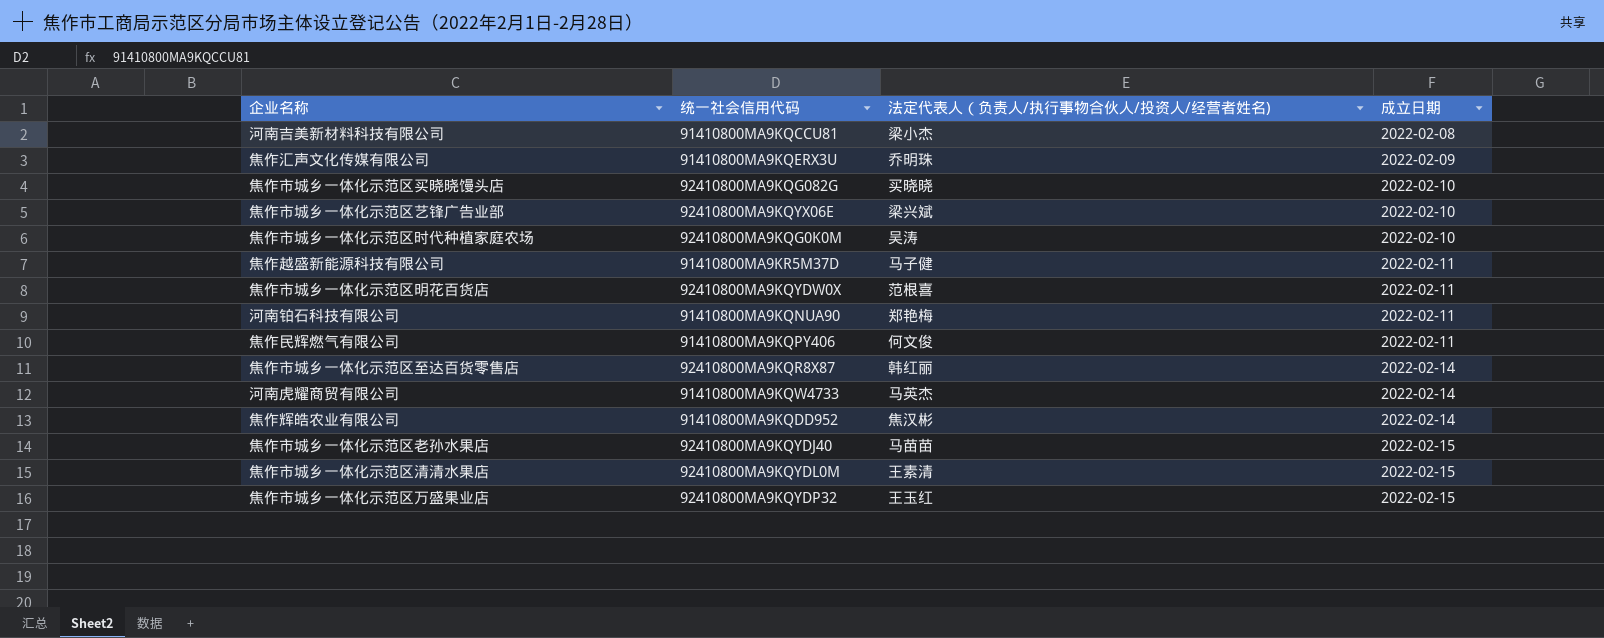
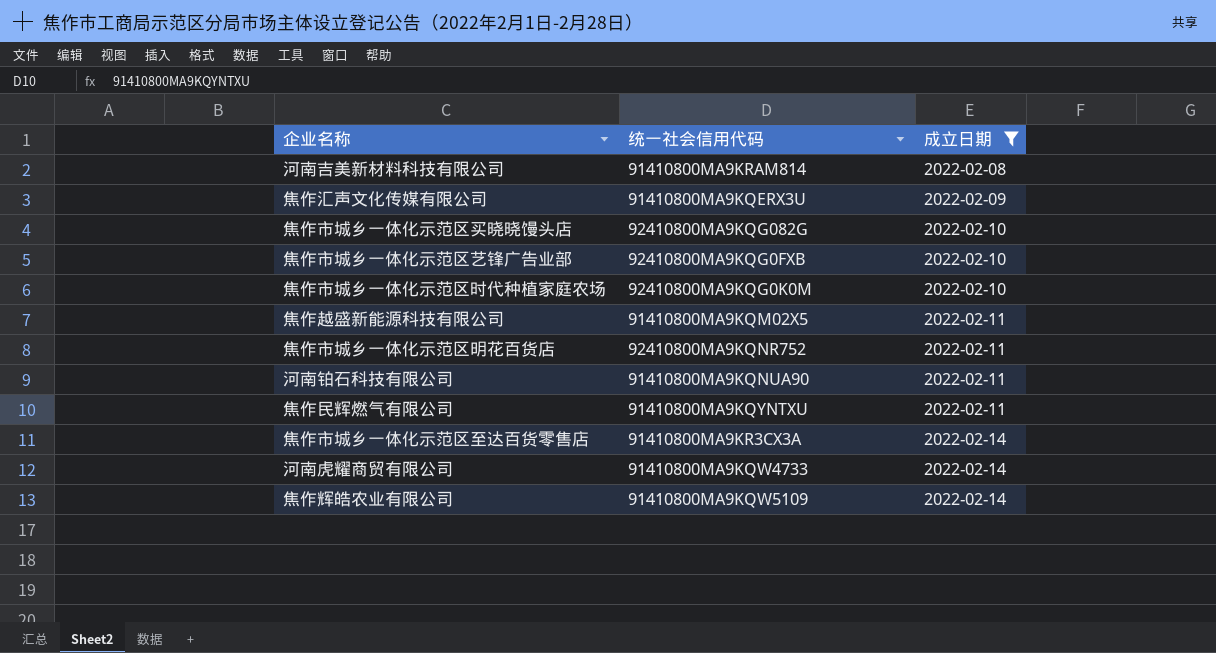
filter: none -> 成立日期 != 2022-02-15
column 法定代表人（负责人/执行事物合伙人/投资人/经营者姓名) | position: 3 -> none
河南吉美新材料科技有限公司 | 统一社会信用代码: 91410800MA9KQCCU81 -> 91410800MA9KRAM814
焦作市城乡一体化示范区艺锋广告业部 | 统一社会信用代码: 92410800MA9KQYX06E -> 92410800MA9KQG0FXB
焦作越盛新能源科技有限公司 | 统一社会信用代码: 91410800MA9KR5M37D -> 91410800MA9KQM02X5
焦作市城乡一体化示范区明花百货店 | 统一社会信用代码: 92410800MA9KQYDW0X -> 92410800MA9KQNR752
焦作民辉燃气有限公司 | 统一社会信用代码: 91410800MA9KQPY406 -> 91410800MA9KQYNTXU
焦作市城乡一体化示范区至达百货零售店 | 统一社会信用代码: 92410800MA9KQR8X87 -> 91410800MA9KR3CX3A
焦作辉皓农业有限公司 | 统一社会信用代码: 91410800MA9KQDD952 -> 91410800MA9KQW5109

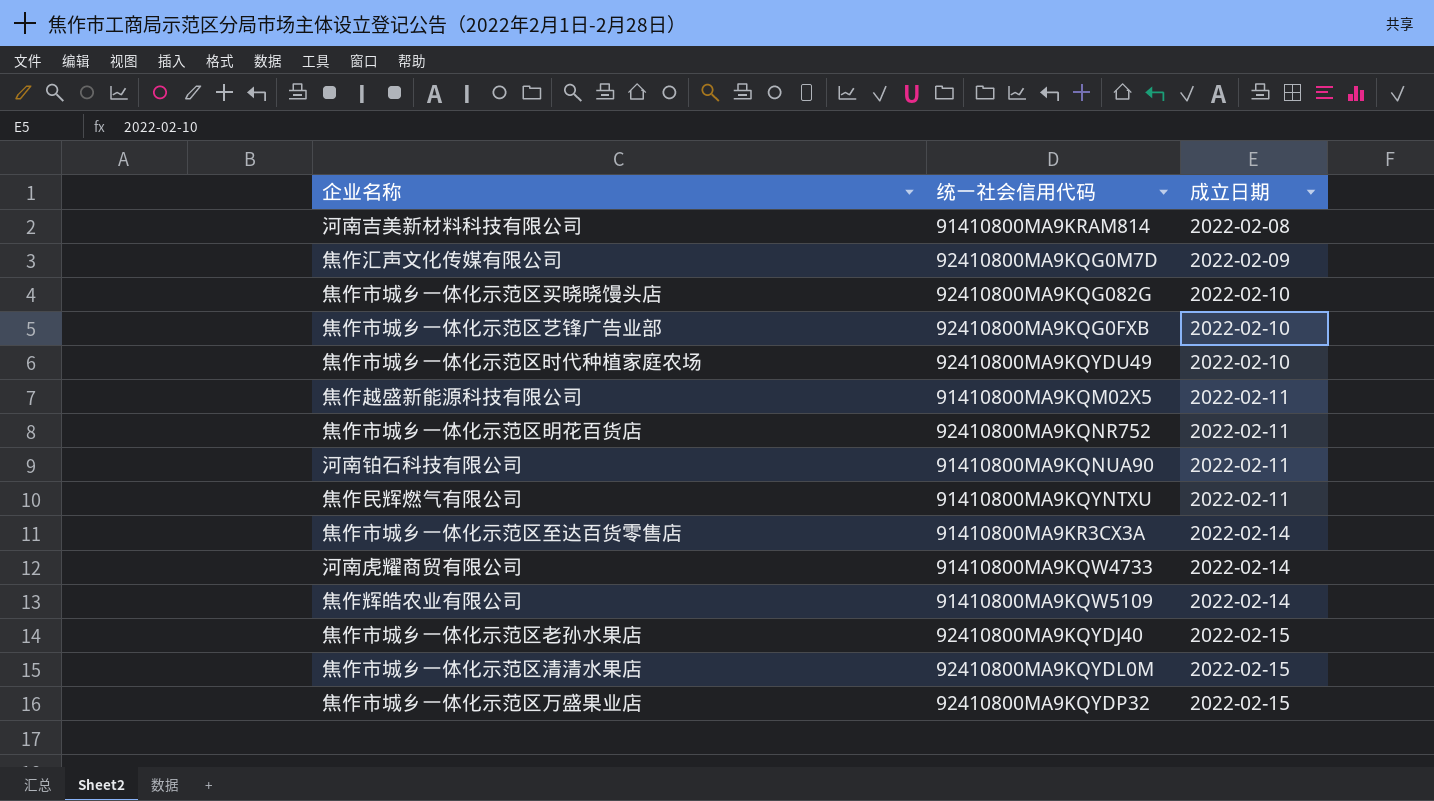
filter: 成立日期 != 2022-02-15 -> none
焦作汇声文化传媒有限公司 | 统一社会信用代码: 91410800MA9KQERX3U -> 92410800MA9KQG0M7D
焦作市城乡一体化示范区时代种植家庭农场 | 统一社会信用代码: 92410800MA9KQG0K0M -> 92410800MA9KQYDU49

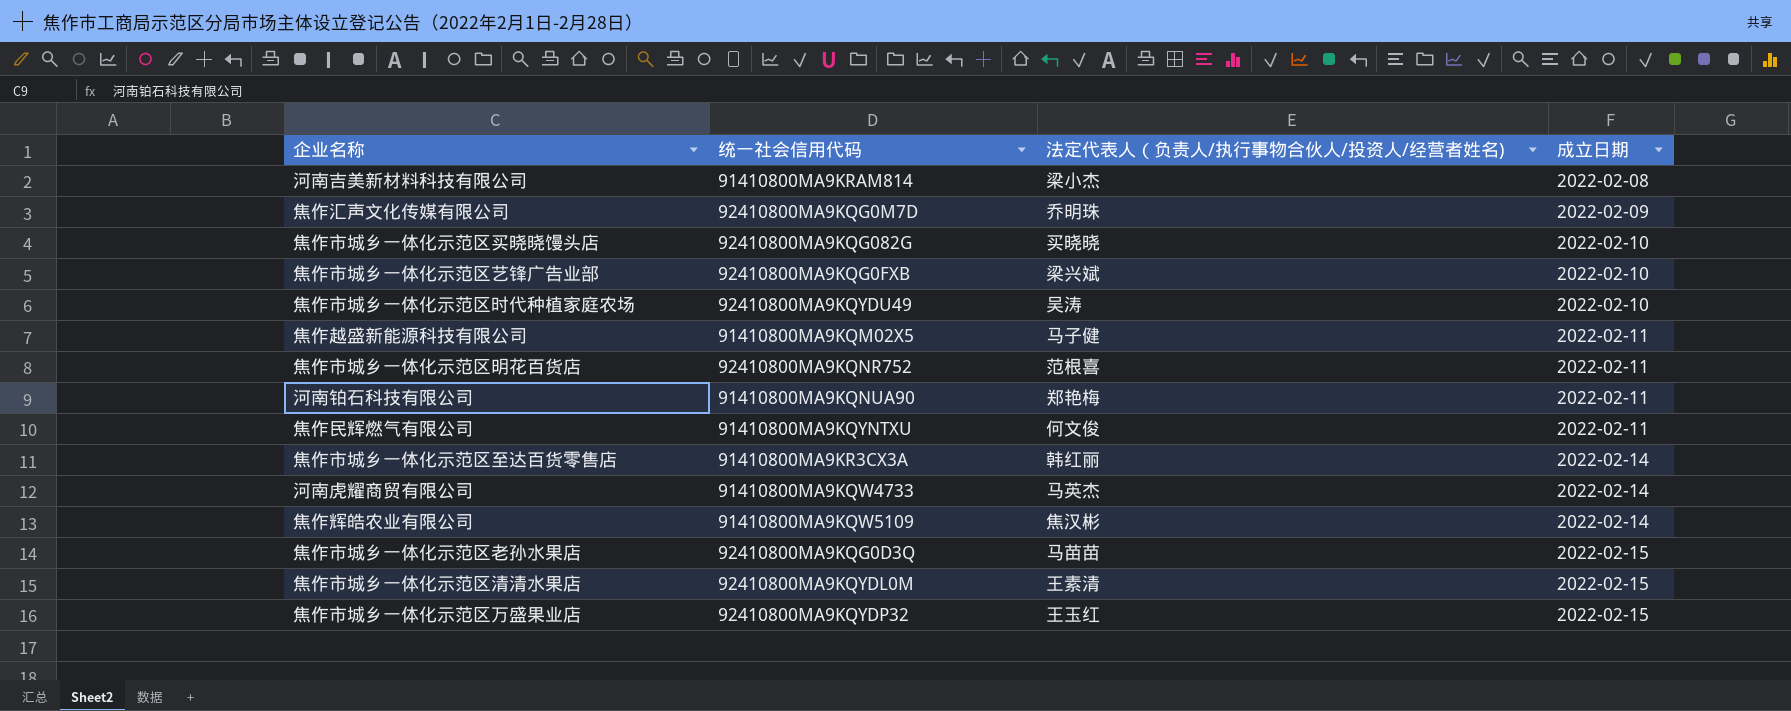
column 法定代表人（负责人/执行事物合伙人/投资人/经营者姓名) | position: none -> 3
焦作市城乡一体化示范区老孙水果店 | 统一社会信用代码: 92410800MA9KQYDJ40 -> 92410800MA9KQG0D3Q

